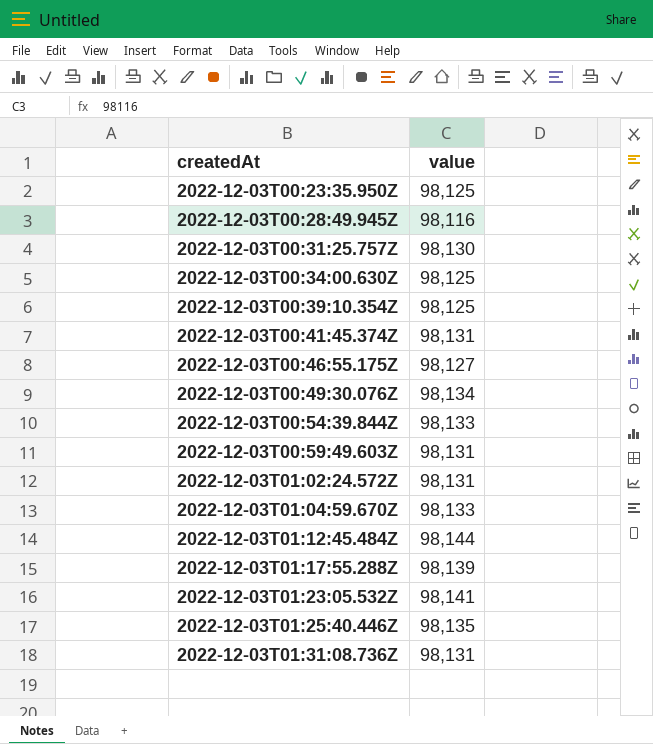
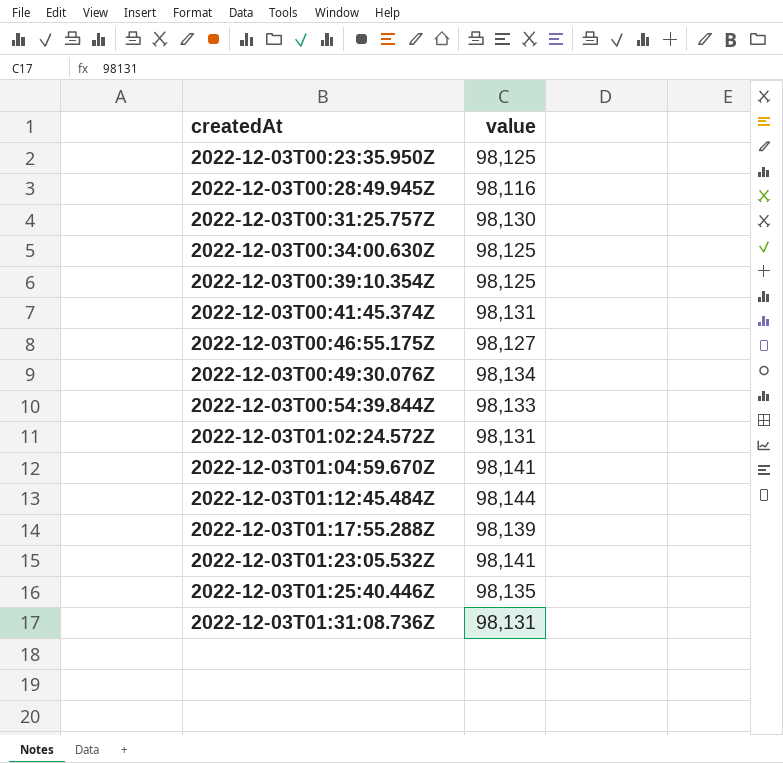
row 2022-12-03T00:59:49.603Z: 98,131 -> none
2022-12-03T01:04:59.670Z | value: 98,133 -> 98,141

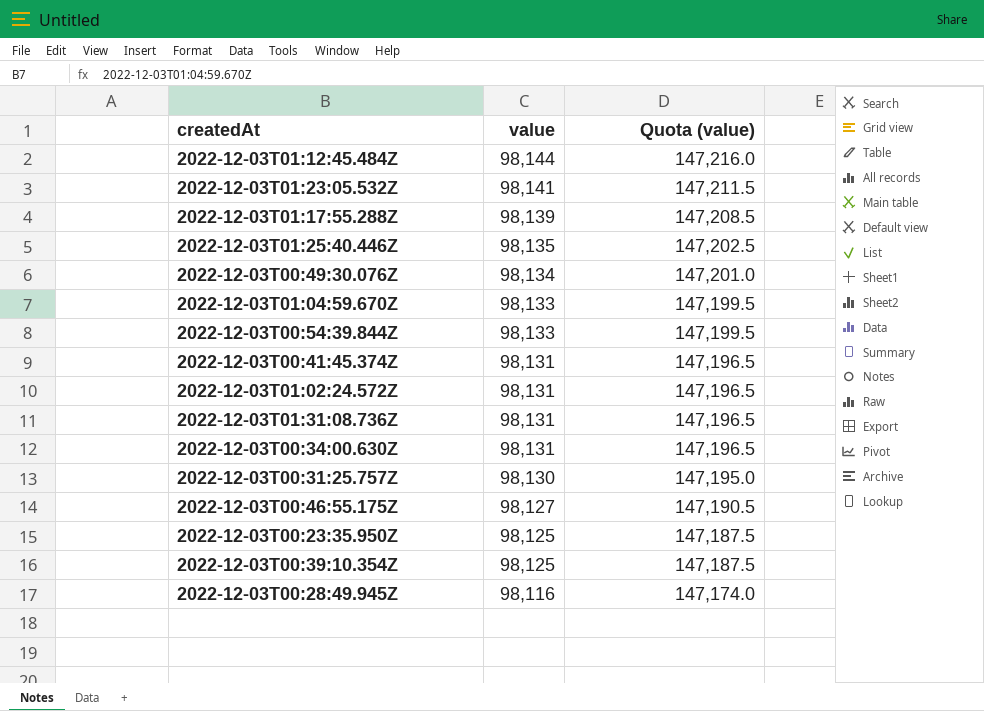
row order: createdAt ascending -> value descending
column Quota (value) | formula: none -> [value] * 1.5
2022-12-03T01:04:59.670Z | value: 98,141 -> 98,133
2022-12-03T00:34:00.630Z | value: 98,125 -> 98,131

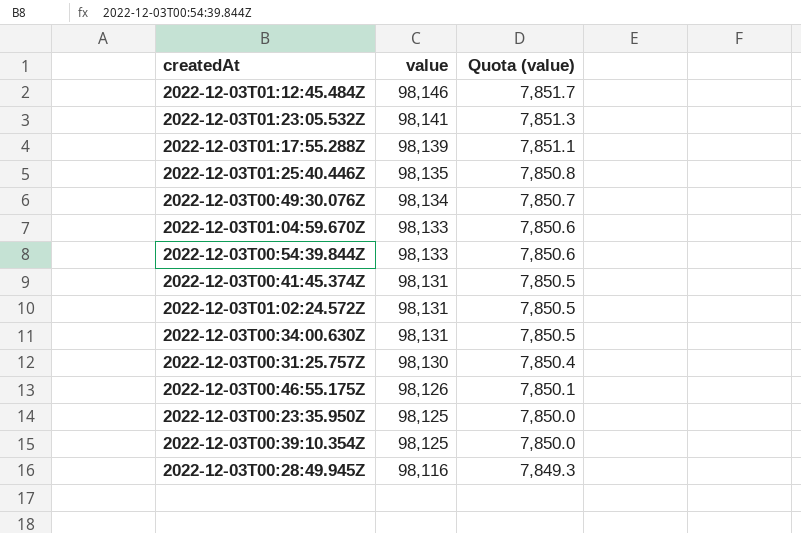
column Quota (value) | formula: [value] * 1.5 -> [value] * 0.08
row 2022-12-03T01:31:08.736Z: 98,131 | 147,196.5 -> none
2022-12-03T01:12:45.484Z | value: 98,144 -> 98,146
2022-12-03T00:46:55.175Z | value: 98,127 -> 98,126

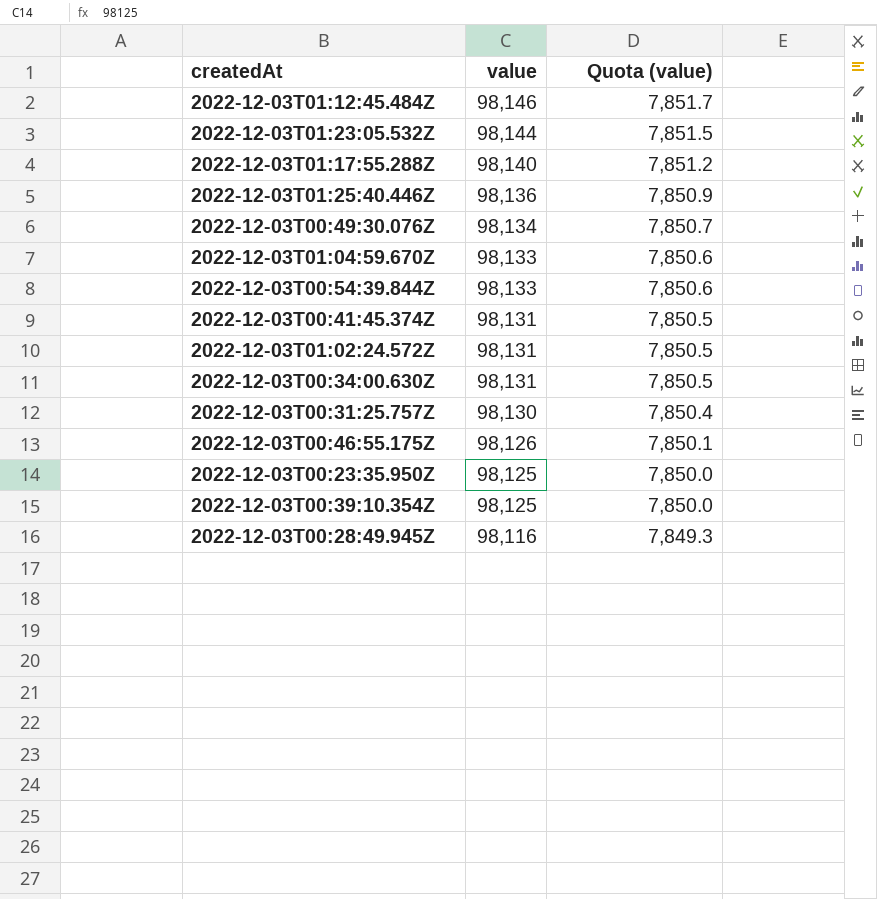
2022-12-03T01:23:05.532Z | value: 98,141 -> 98,144
2022-12-03T01:23:05.532Z | Quota (value): 7,851.3 -> 7,851.5
2022-12-03T01:17:55.288Z | value: 98,139 -> 98,140
2022-12-03T01:17:55.288Z | Quota (value): 7,851.1 -> 7,851.2
2022-12-03T01:25:40.446Z | value: 98,135 -> 98,136
2022-12-03T01:25:40.446Z | Quota (value): 7,850.8 -> 7,850.9

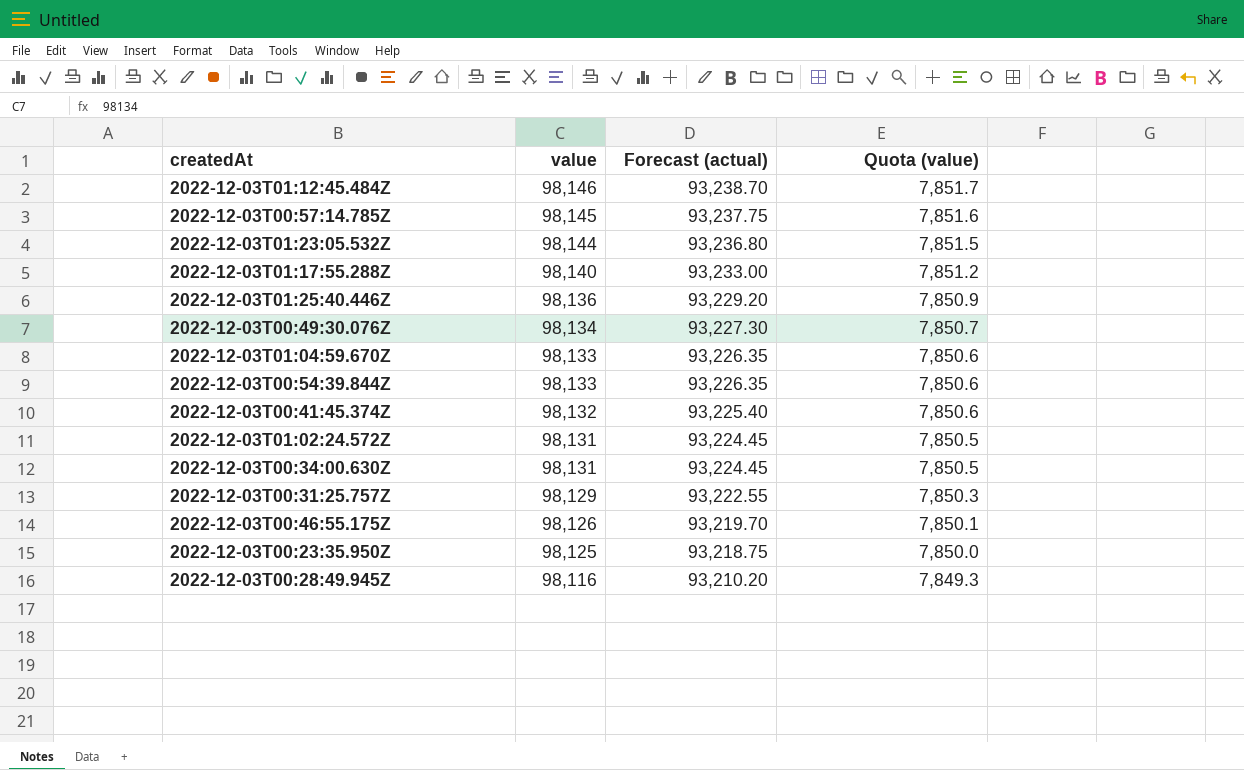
column Forecast (actual) | formula: none -> [value] * 0.95
row 2022-12-03T00:39:10.354Z: 98,125 | 7,850.0 -> none
row 2022-12-03T00:57:14.785Z: none -> 98,145 | 93,237.75 | 7,851.6
2022-12-03T00:41:45.374Z | value: 98,131 -> 98,132
2022-12-03T00:41:45.374Z | Quota (value): 7,850.5 -> 7,850.6
2022-12-03T00:31:25.757Z | value: 98,130 -> 98,129
2022-12-03T00:31:25.757Z | Quota (value): 7,850.4 -> 7,850.3

